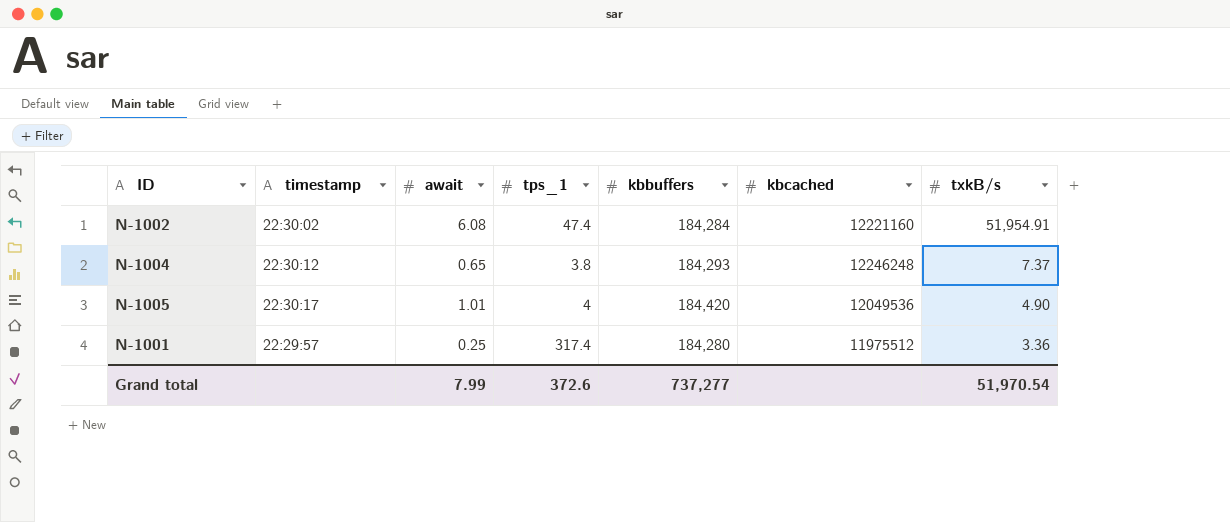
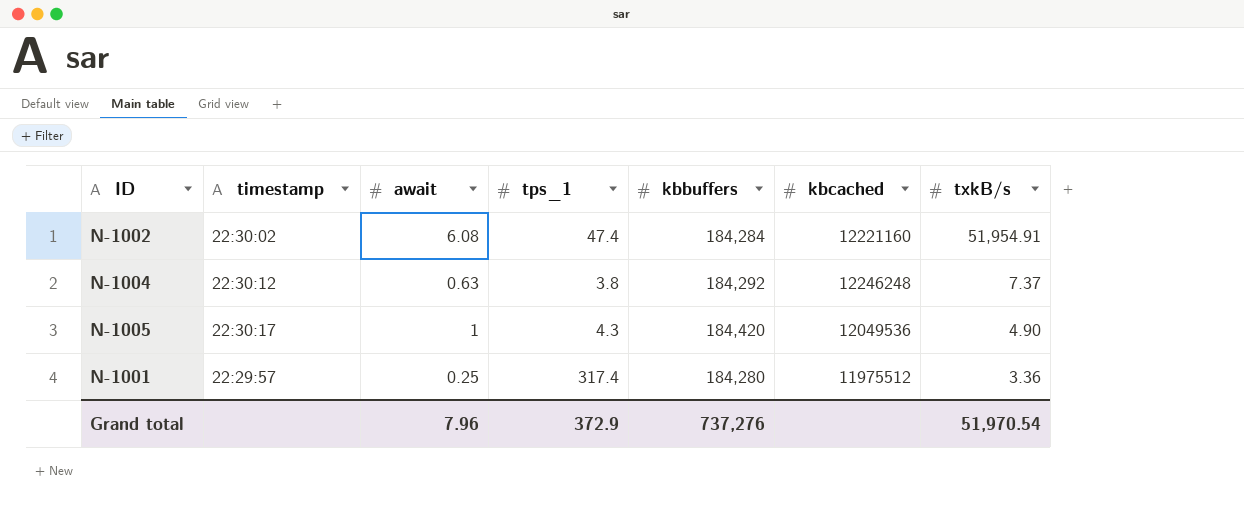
N-1004 | await: 0.65 -> 0.63
N-1004 | kbbuffers: 184,293 -> 184,292
N-1005 | await: 1.01 -> 1
N-1005 | tps_1: 4 -> 4.3
Grand total | await: 7.99 -> 7.96
Grand total | tps_1: 372.6 -> 372.9
Grand total | kbbuffers: 737,277 -> 737,276

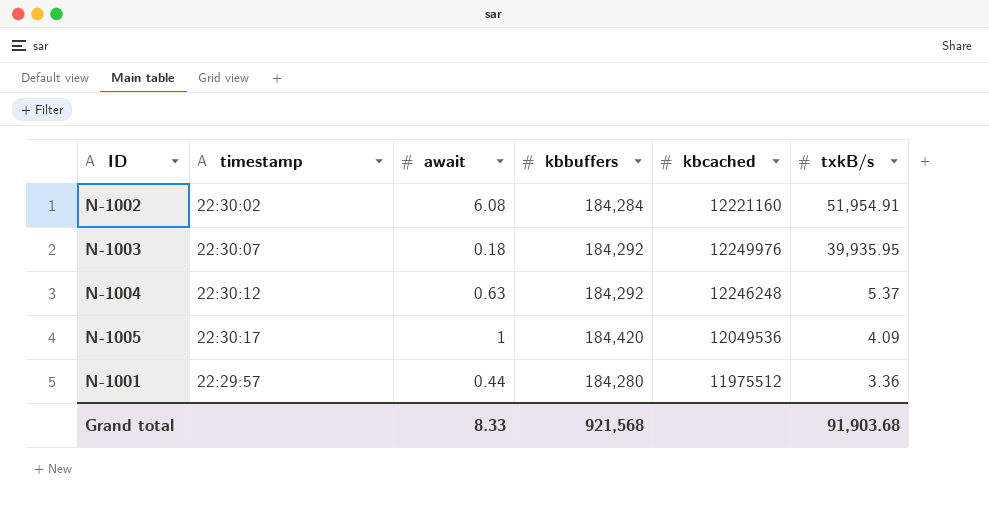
column tps_1 | position: 4 -> none
row N-1003: none -> 22:30:07 | 0.18 | 184,292 | 12249976 | 39,935.95
N-1004 | txkB/s: 7.37 -> 5.37
N-1005 | txkB/s: 4.90 -> 4.09
N-1001 | await: 0.25 -> 0.44
Grand total | await: 7.96 -> 8.33
Grand total | kbbuffers: 737,276 -> 921,568
Grand total | txkB/s: 51,970.54 -> 91,903.68

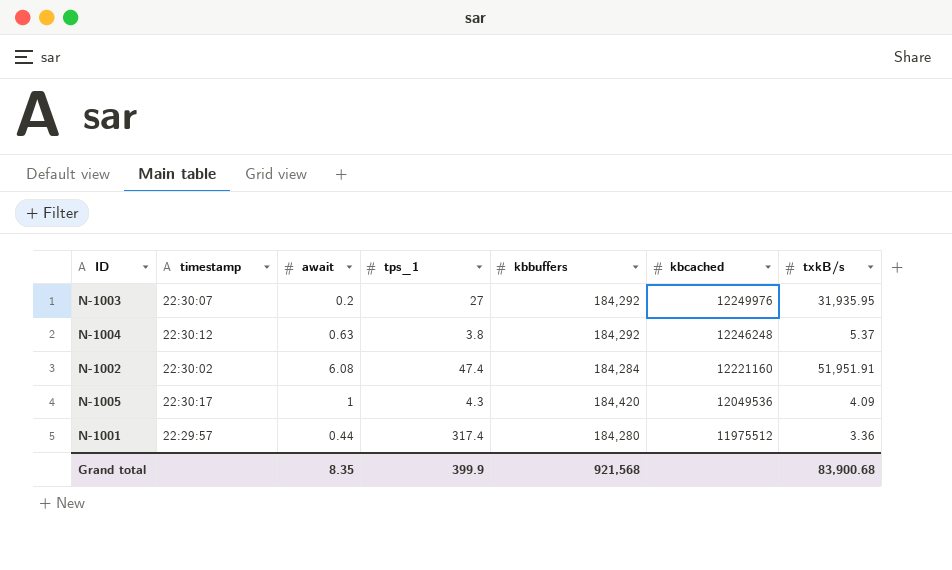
row order: txkB/s descending -> kbcached descending
column tps_1 | position: none -> 4
N-1003 | await: 0.18 -> 0.2
N-1003 | txkB/s: 39,935.95 -> 31,935.95
N-1002 | txkB/s: 51,954.91 -> 51,951.91
Grand total | await: 8.33 -> 8.35
Grand total | txkB/s: 91,903.68 -> 83,900.68

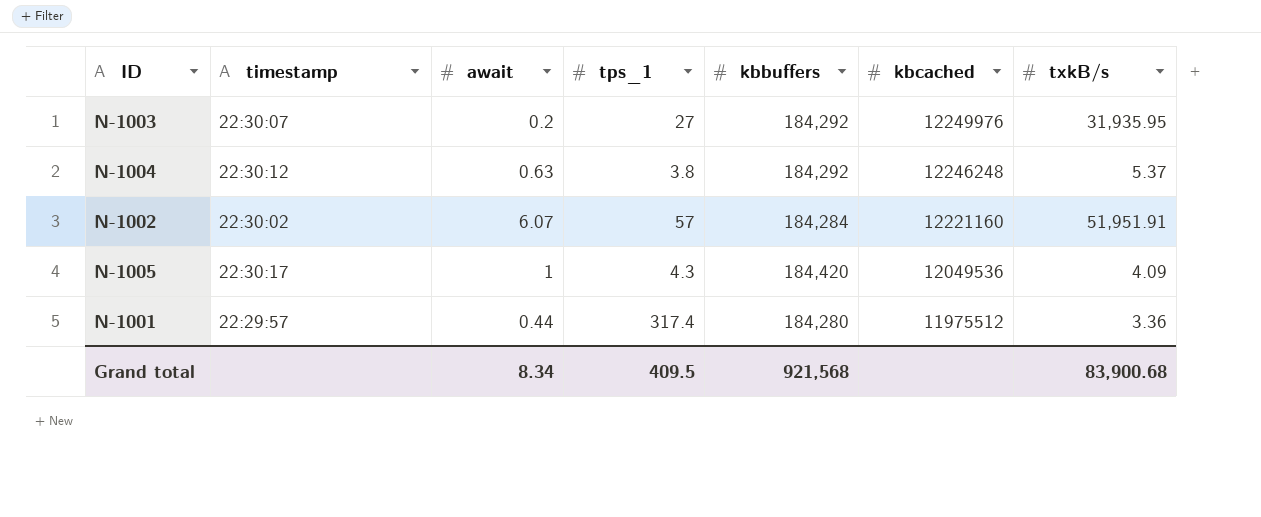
N-1002 | await: 6.08 -> 6.07
N-1002 | tps_1: 47.4 -> 57
Grand total | await: 8.35 -> 8.34
Grand total | tps_1: 399.9 -> 409.5

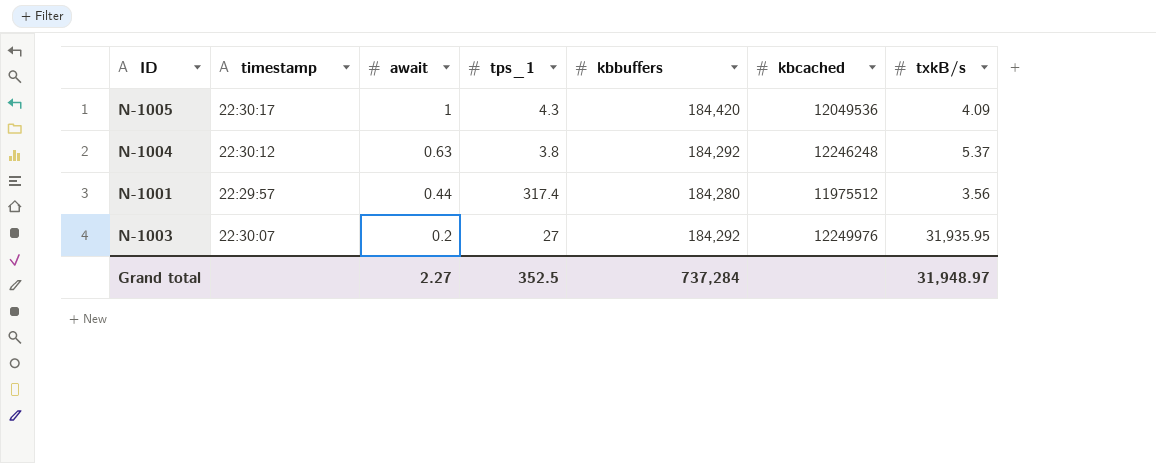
row order: kbcached descending -> await descending
row N-1002: 22:30:02 | 6.07 | 57 | 184,284 | 12221160 | 51,951.91 -> none
N-1001 | txkB/s: 3.36 -> 3.56
Grand total | await: 8.34 -> 2.27
Grand total | tps_1: 409.5 -> 352.5
Grand total | kbbuffers: 921,568 -> 737,284
Grand total | txkB/s: 83,900.68 -> 31,948.97

